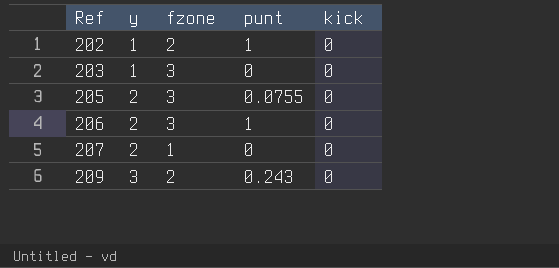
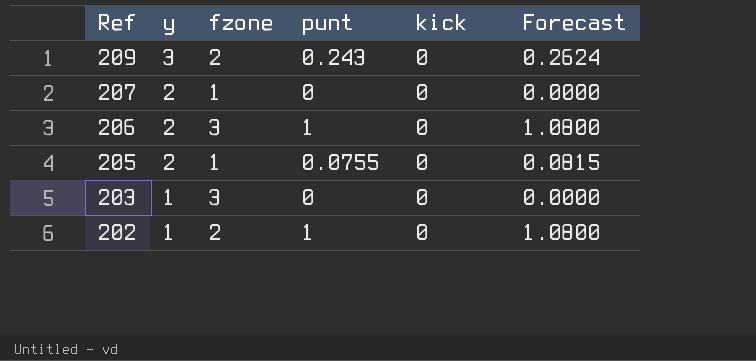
row order: Ref ascending -> Ref descending
column Forecast | formula: none -> [punt] * 1.08
205 | fzone: 3 -> 1

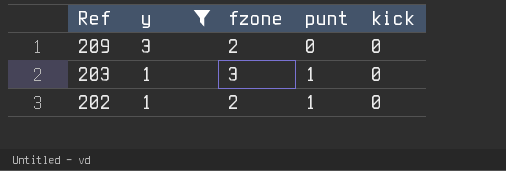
filter: none -> y != 2
column Forecast | formula: [punt] * 1.08 -> none
209 | punt: 0.243 -> 0
203 | punt: 0 -> 1

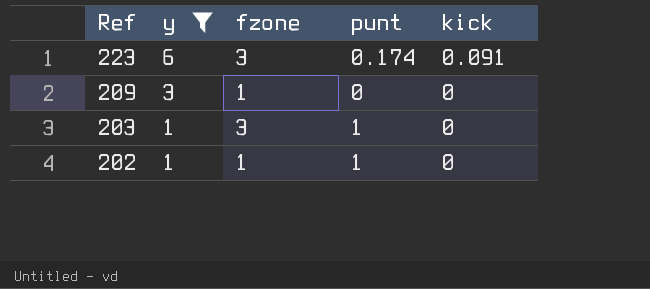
row 223: none -> 6 | 3 | 0.174 | 0.091
209 | fzone: 2 -> 1
202 | fzone: 2 -> 1

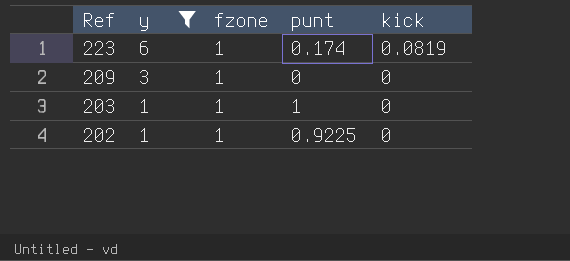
223 | fzone: 3 -> 1
223 | kick: 0.091 -> 0.0819
203 | fzone: 3 -> 1
202 | punt: 1 -> 0.9225

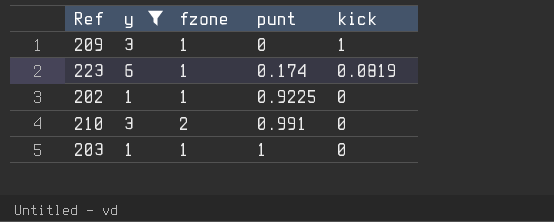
row order: Ref descending -> punt ascending
209 | kick: 0 -> 1
row 210: none -> 3 | 2 | 0.991 | 0

